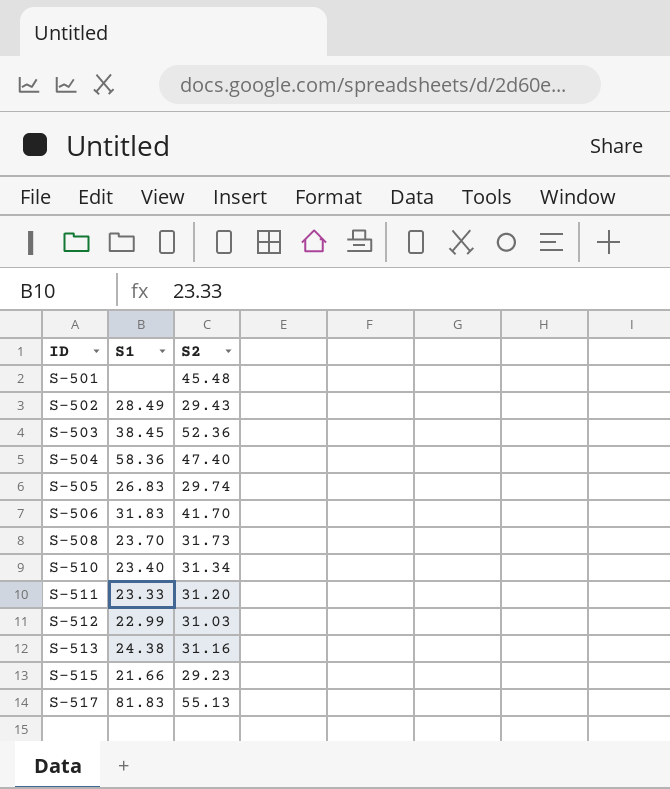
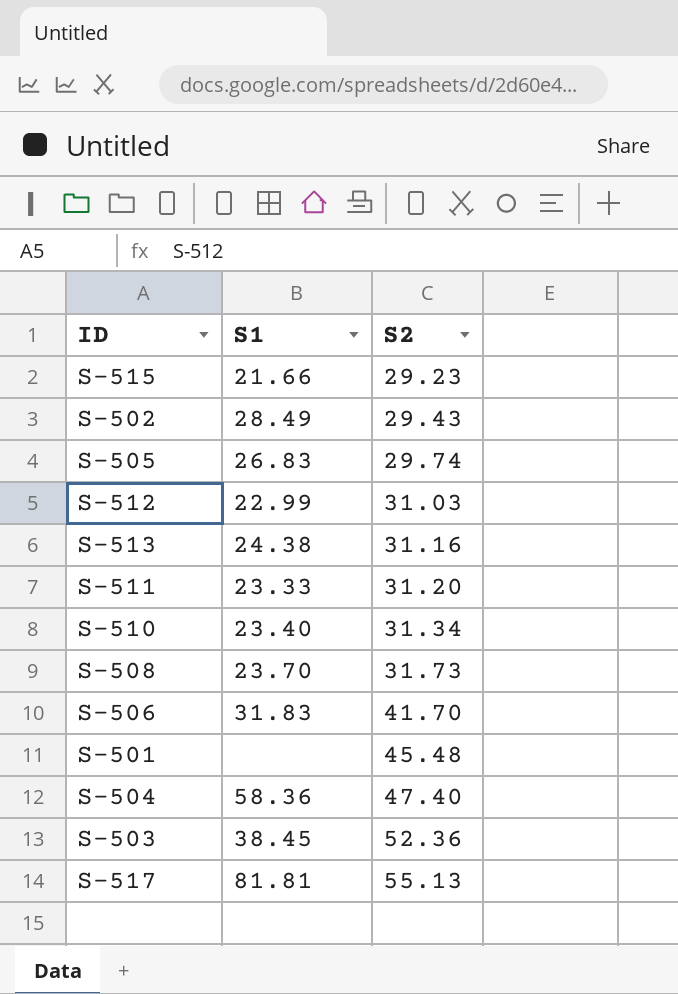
row order: ID ascending -> S2 ascending
S-517 | S1: 81.83 -> 81.81

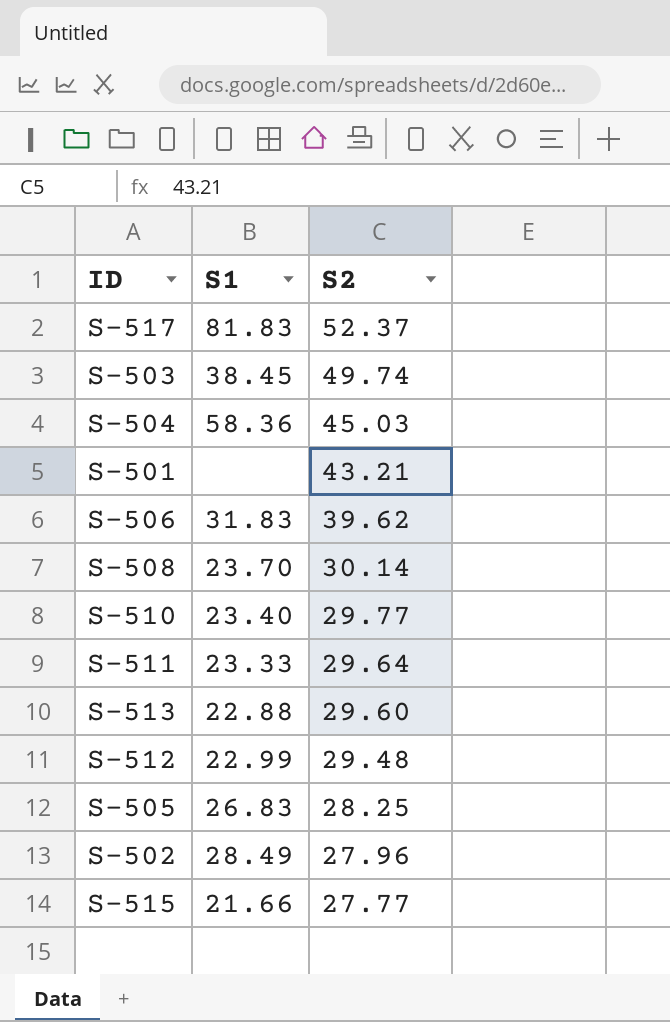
row order: S2 ascending -> S2 descending
S-517 | S1: 81.81 -> 81.83
S-517 | S2: 55.13 -> 52.37
S-503 | S2: 52.36 -> 49.74
S-504 | S2: 47.40 -> 45.03
S-501 | S2: 45.48 -> 43.21
S-506 | S2: 41.70 -> 39.62
S-508 | S2: 31.73 -> 30.14
S-510 | S2: 31.34 -> 29.77
S-511 | S2: 31.20 -> 29.64
S-513 | S1: 24.38 -> 22.88
S-513 | S2: 31.16 -> 29.60
S-512 | S2: 31.03 -> 29.48
S-505 | S2: 29.74 -> 28.25
S-502 | S2: 29.43 -> 27.96
S-515 | S2: 29.23 -> 27.77

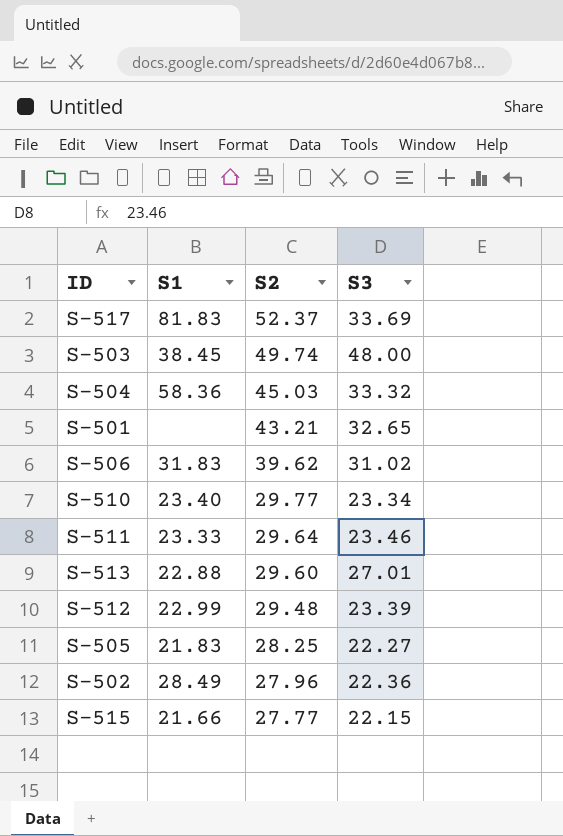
column S3 | position: none -> 4
row S-508: 23.70 | 30.14 -> none
S-505 | S1: 26.83 -> 21.83

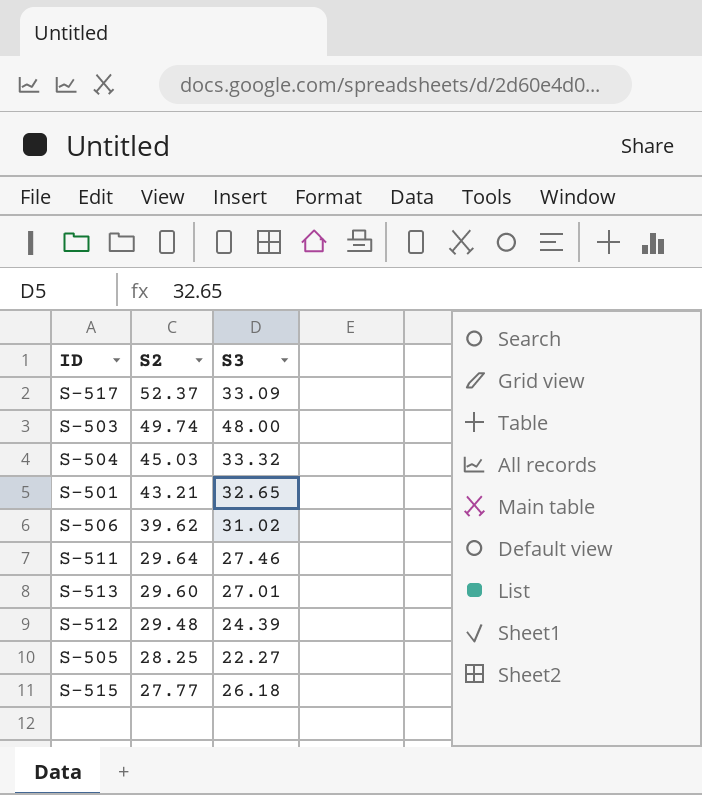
column S1 | position: 2 -> none
row S-510: 23.40 | 29.77 | 23.34 -> none
row S-502: 28.49 | 27.96 | 22.36 -> none
S-517 | S3: 33.69 -> 33.09
S-511 | S3: 23.46 -> 27.46
S-512 | S3: 23.39 -> 24.39
S-515 | S3: 22.15 -> 26.18

